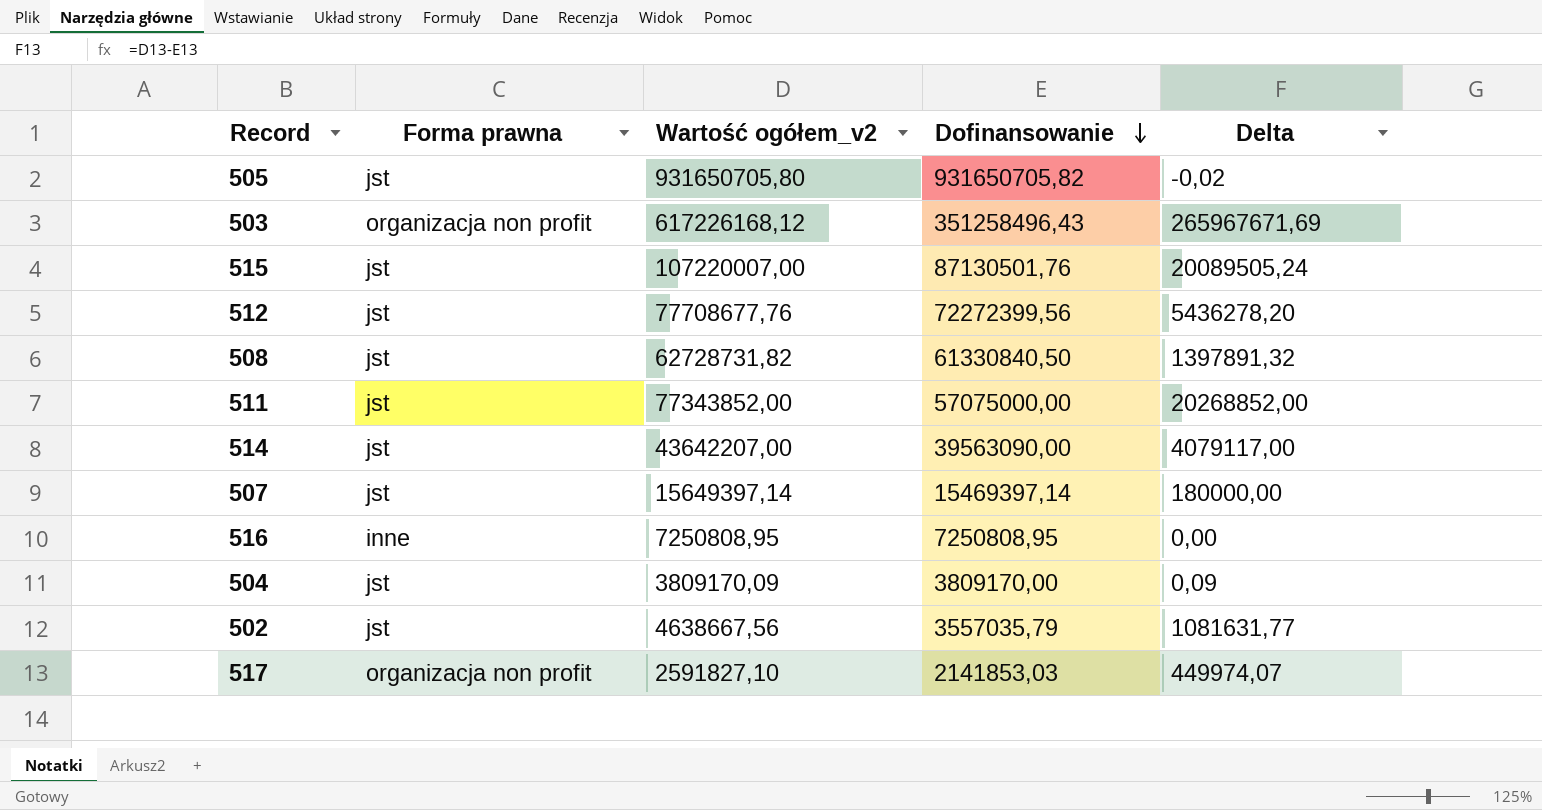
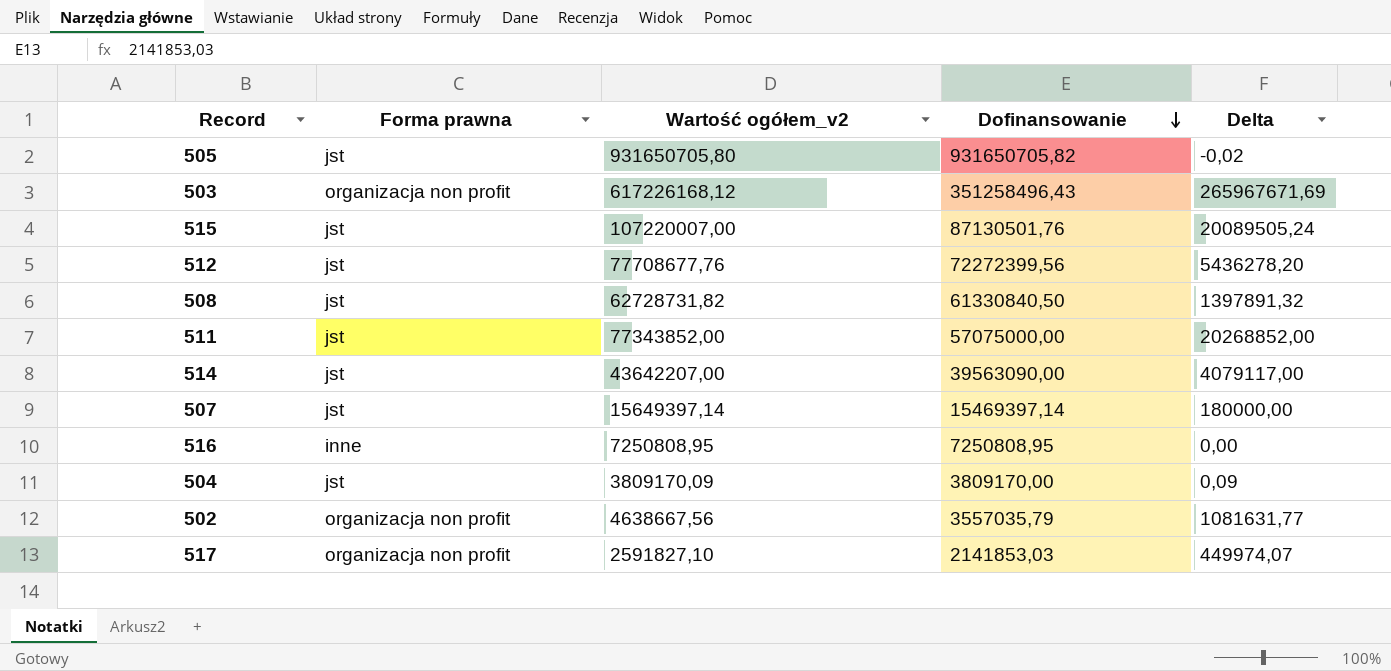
502 | Forma prawna: jst -> organizacja non profit

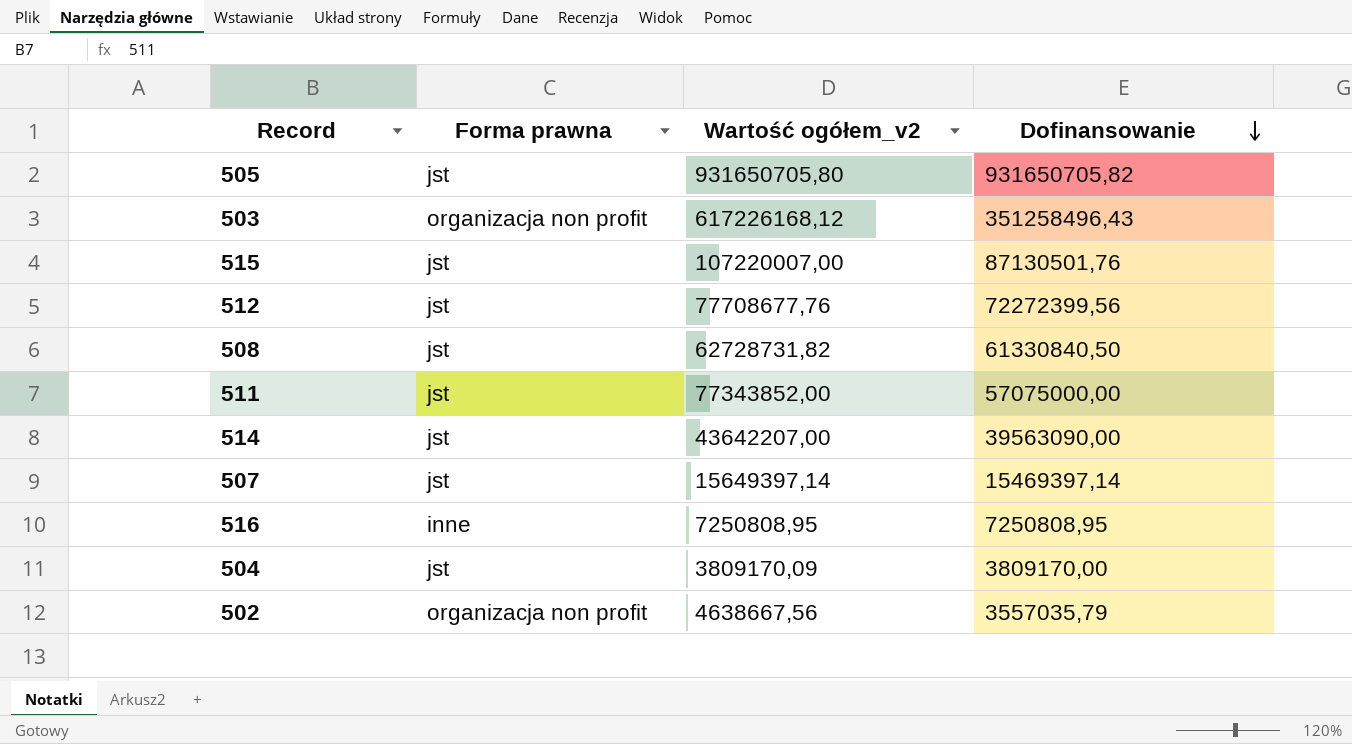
column Delta | formula: [Wartość ogółem_v2] - [Dofinansowanie] -> none
row 517: organizacja non profit | 2591827,10 | 2141853,03 | 449974,07 -> none

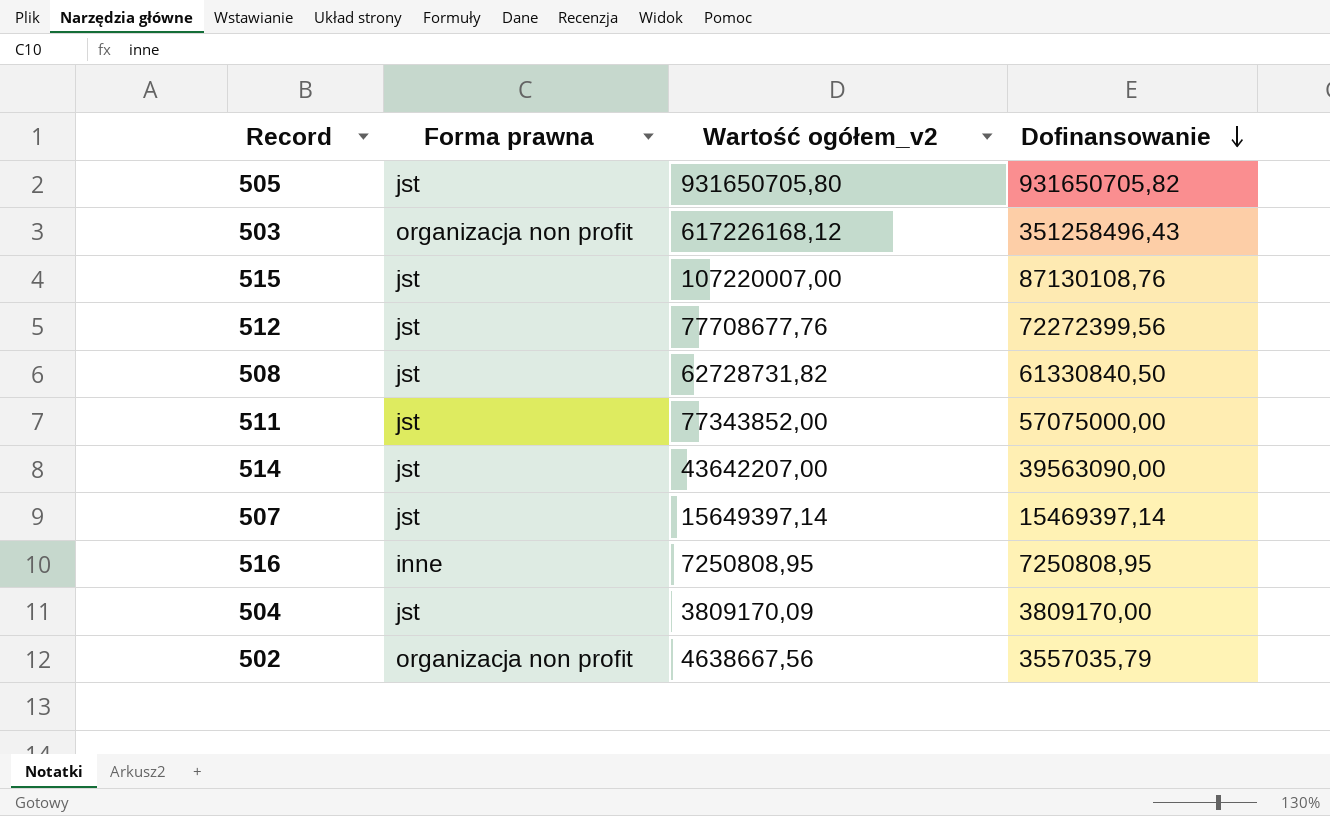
515 | Dofinansowanie: 87130501,76 -> 87130108,76

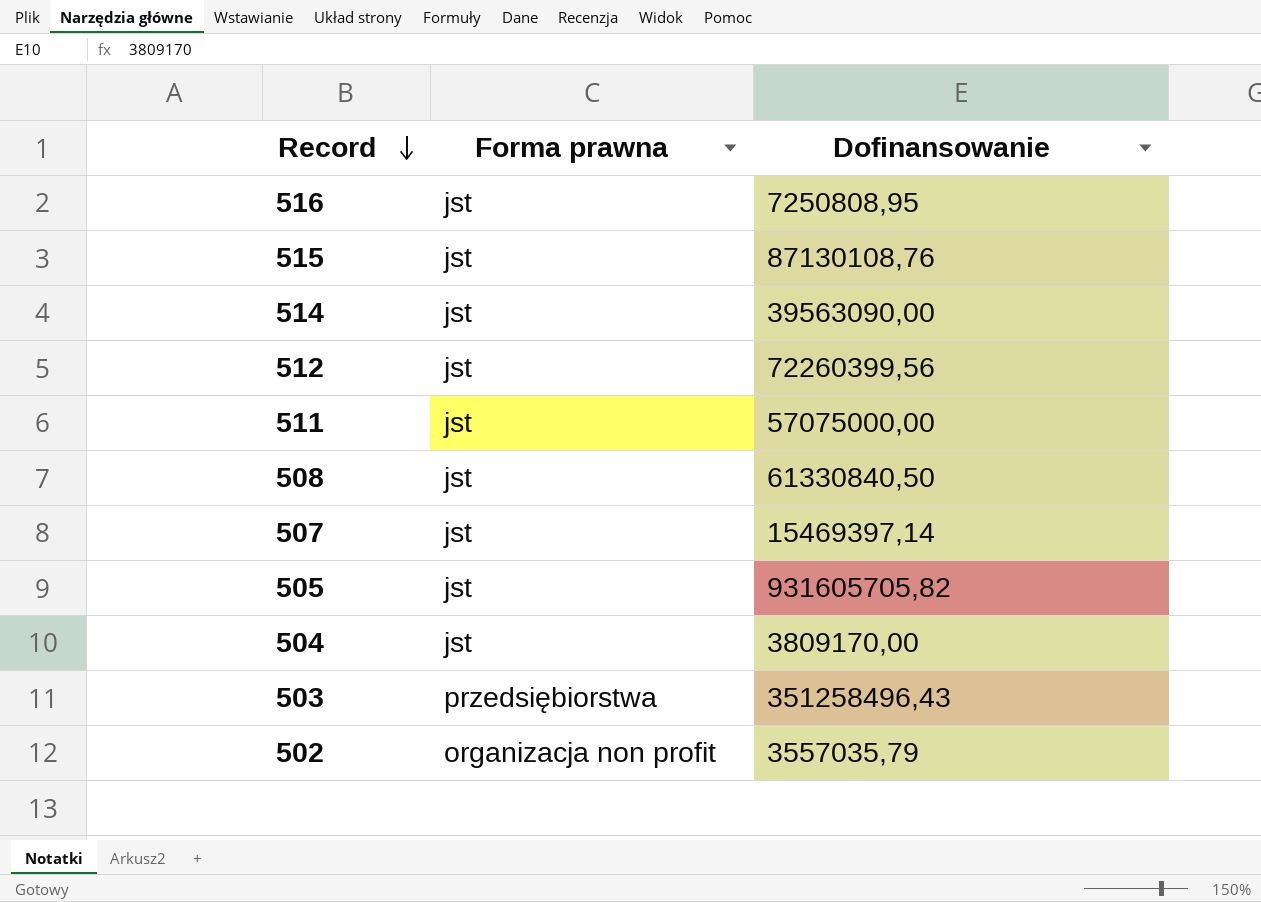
row order: Dofinansowanie descending -> Record descending
column Wartość ogółem_v2 | position: 3 -> none
516 | Forma prawna: inne -> jst
512 | Dofinansowanie: 72272399,56 -> 72260399,56
505 | Dofinansowanie: 931650705,82 -> 931605705,82
503 | Forma prawna: organizacja non profit -> przedsiębiorstwa

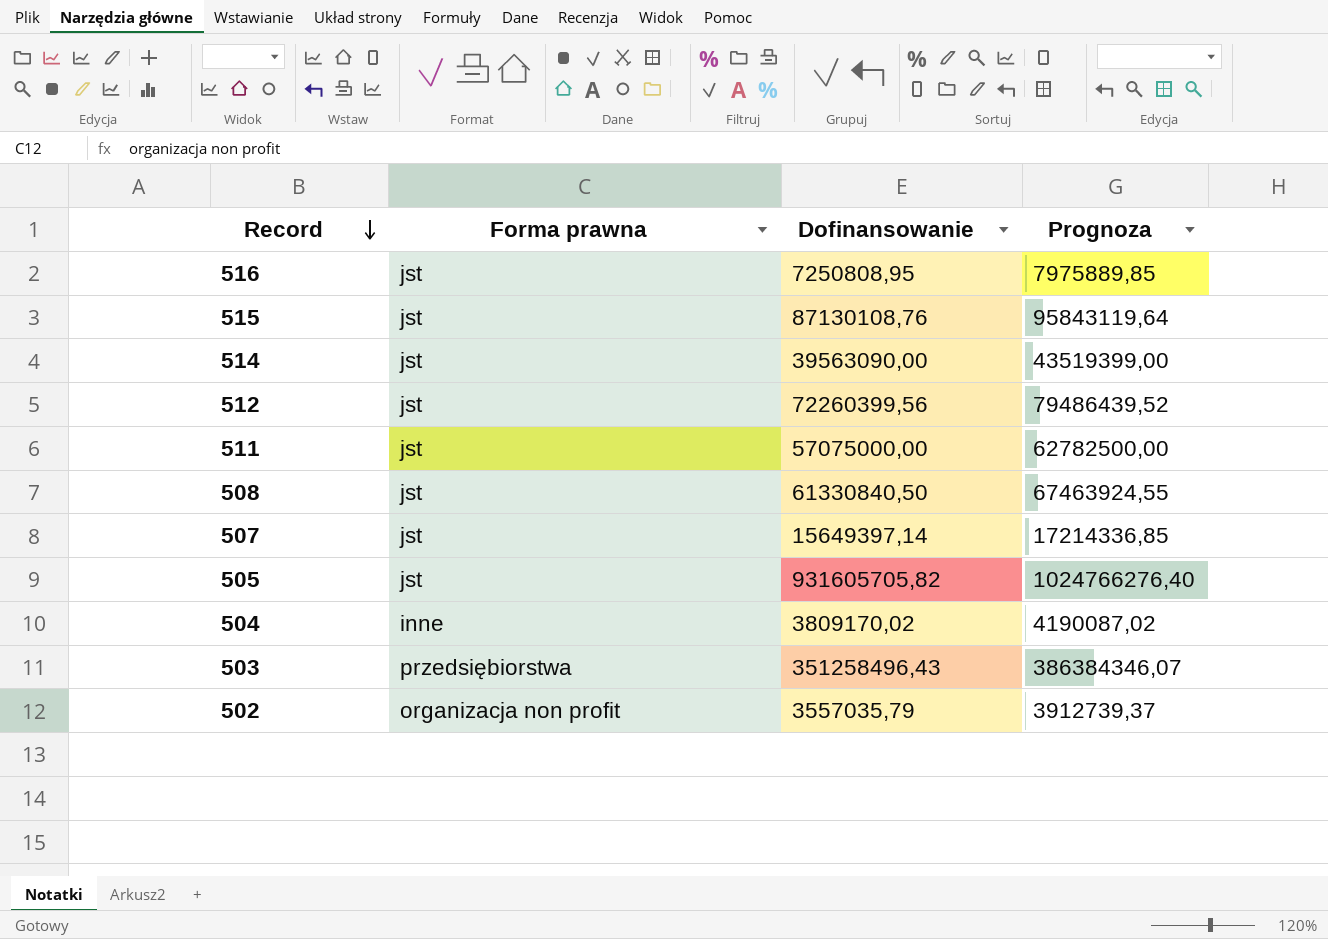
column Prognoza | formula: none -> [Dofinansowanie] * 1,1
507 | Dofinansowanie: 15469397,14 -> 15649397,14
504 | Forma prawna: jst -> inne
504 | Dofinansowanie: 3809170,00 -> 3809170,02

